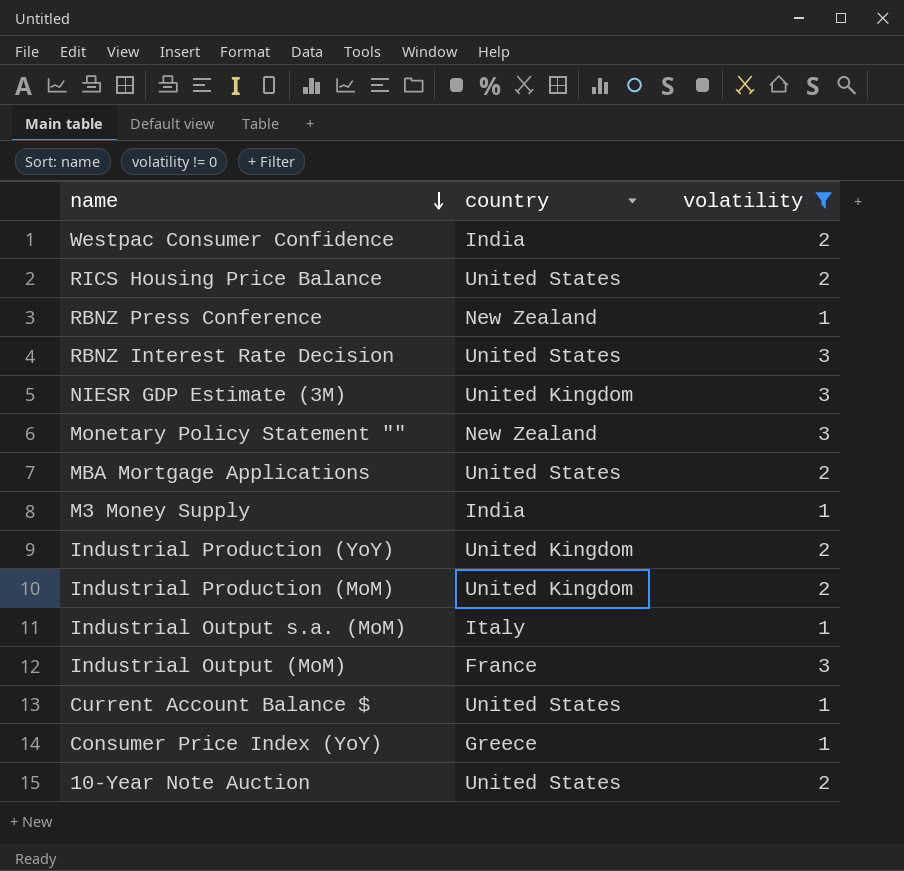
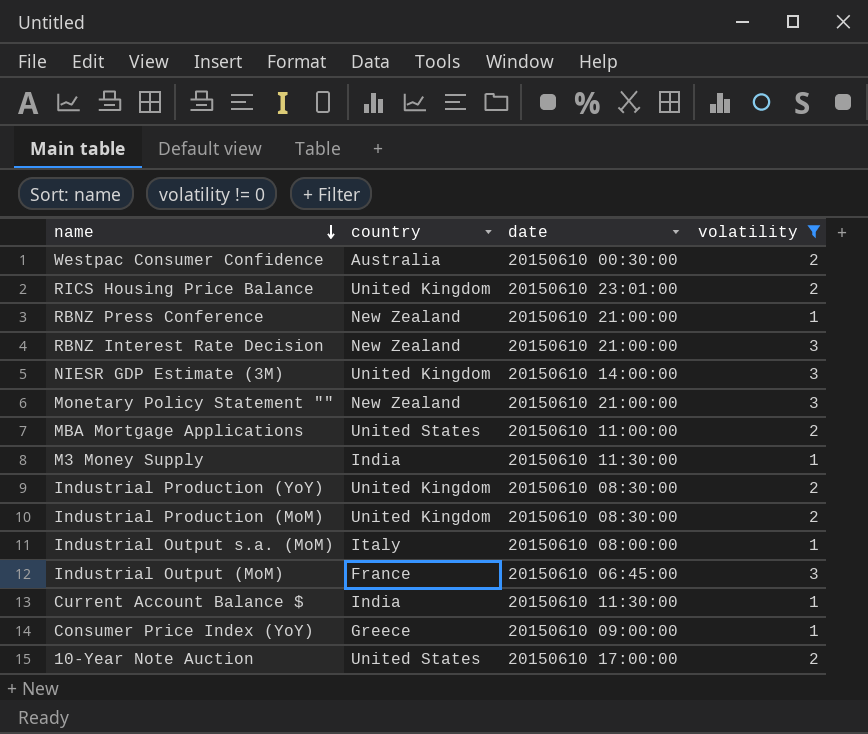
column date | position: none -> 3
Westpac Consumer Confidence | country: India -> Australia
RICS Housing Price Balance | country: United States -> United Kingdom
RBNZ Interest Rate Decision | country: United States -> New Zealand
Current Account Balance $ | country: United States -> India

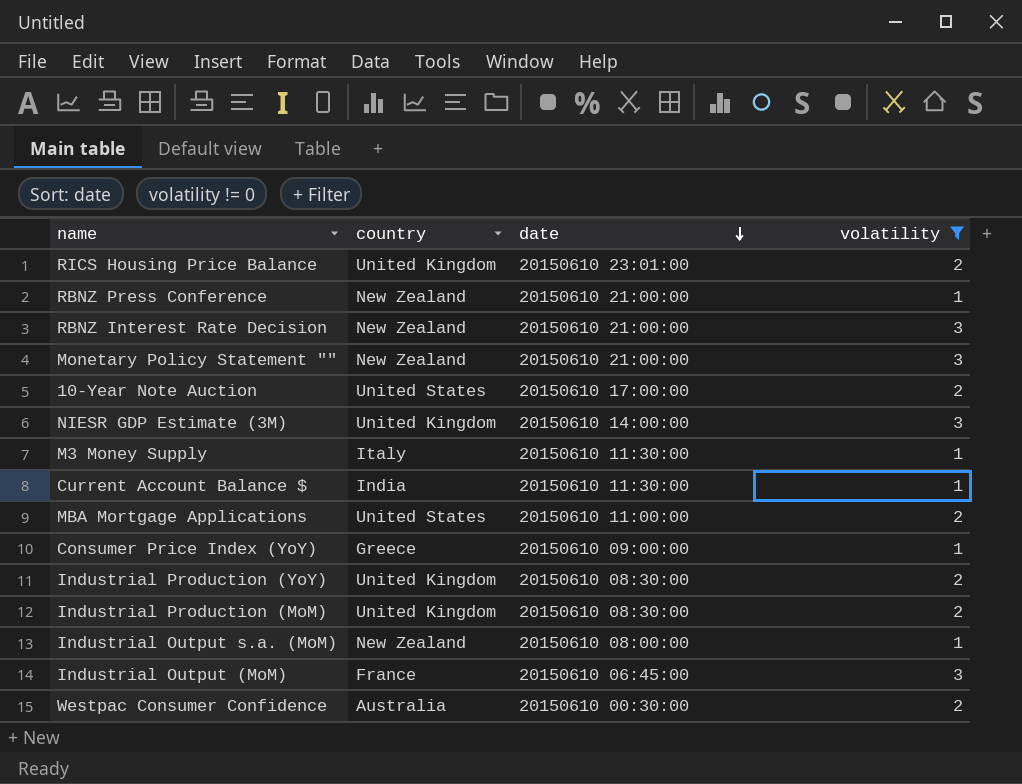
row order: name descending -> date descending
M3 Money Supply | country: India -> Italy
Industrial Output s.a. (MoM) | country: Italy -> New Zealand

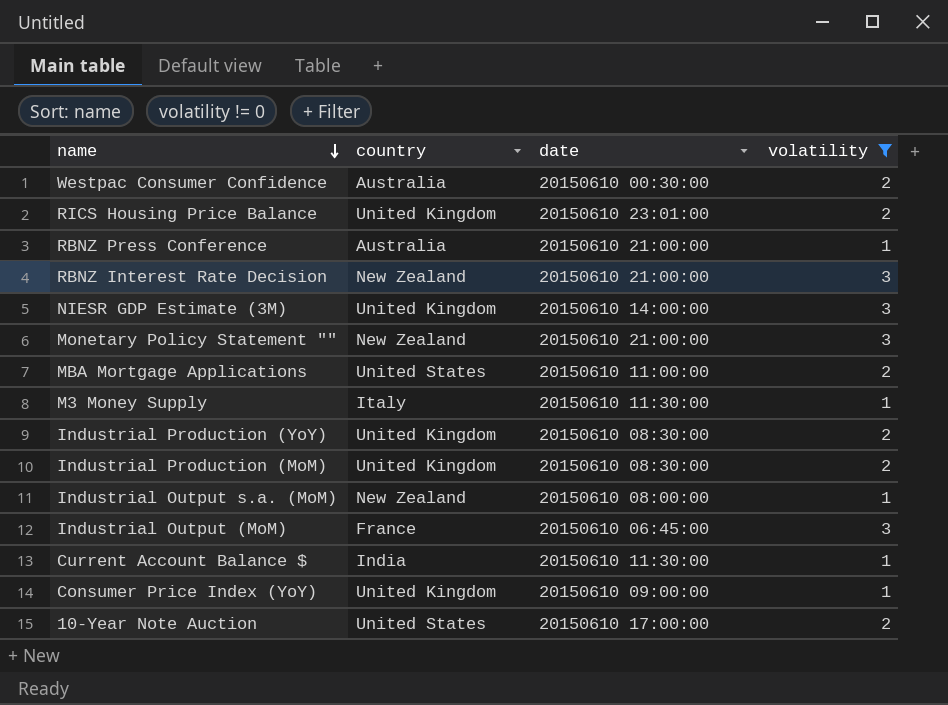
row order: date descending -> name descending
RBNZ Press Conference | country: New Zealand -> Australia
Consumer Price Index (YoY) | country: Greece -> United Kingdom

